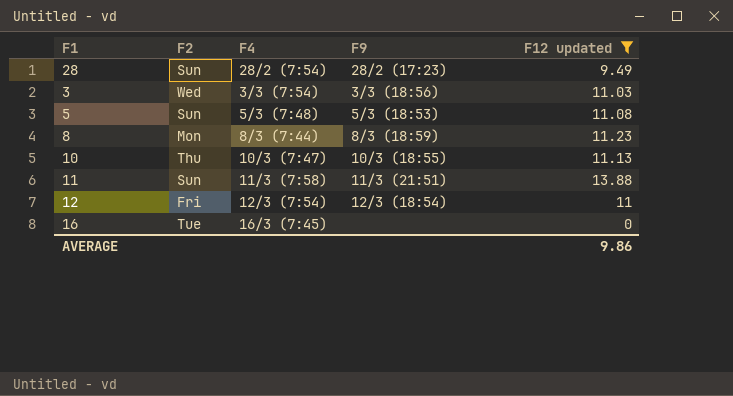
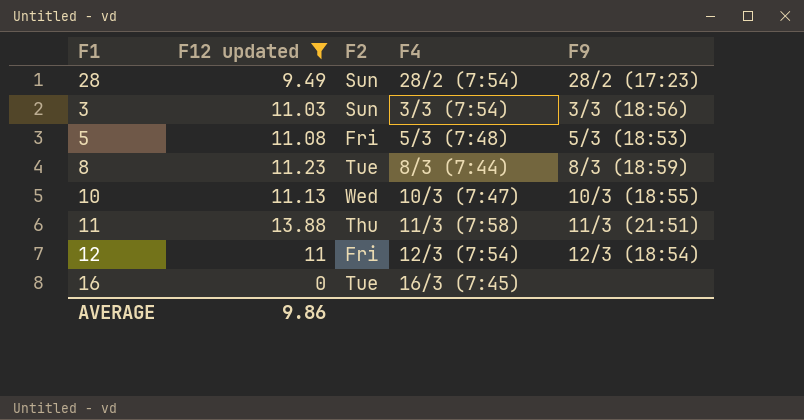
column F12 updated | position: 5 -> 2
3 | F2: Wed -> Sun
5 | F2: Sun -> Fri
8 | F2: Mon -> Tue
10 | F2: Thu -> Wed
11 | F2: Sun -> Thu

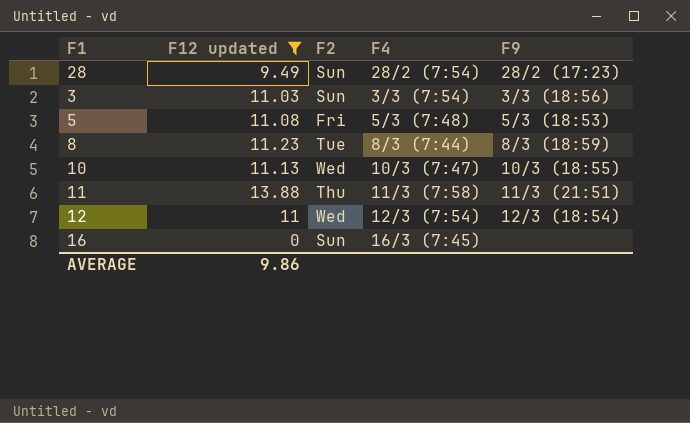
12 | F2: Fri -> Wed
16 | F2: Tue -> Sun

